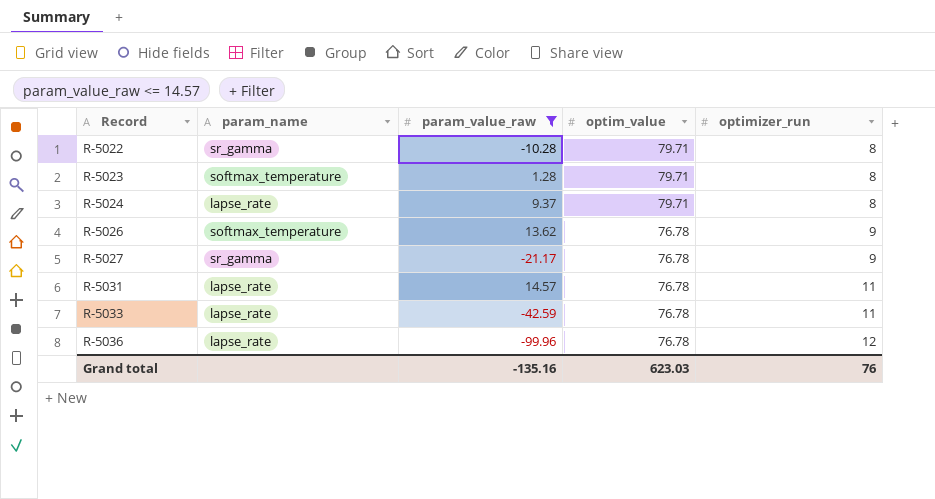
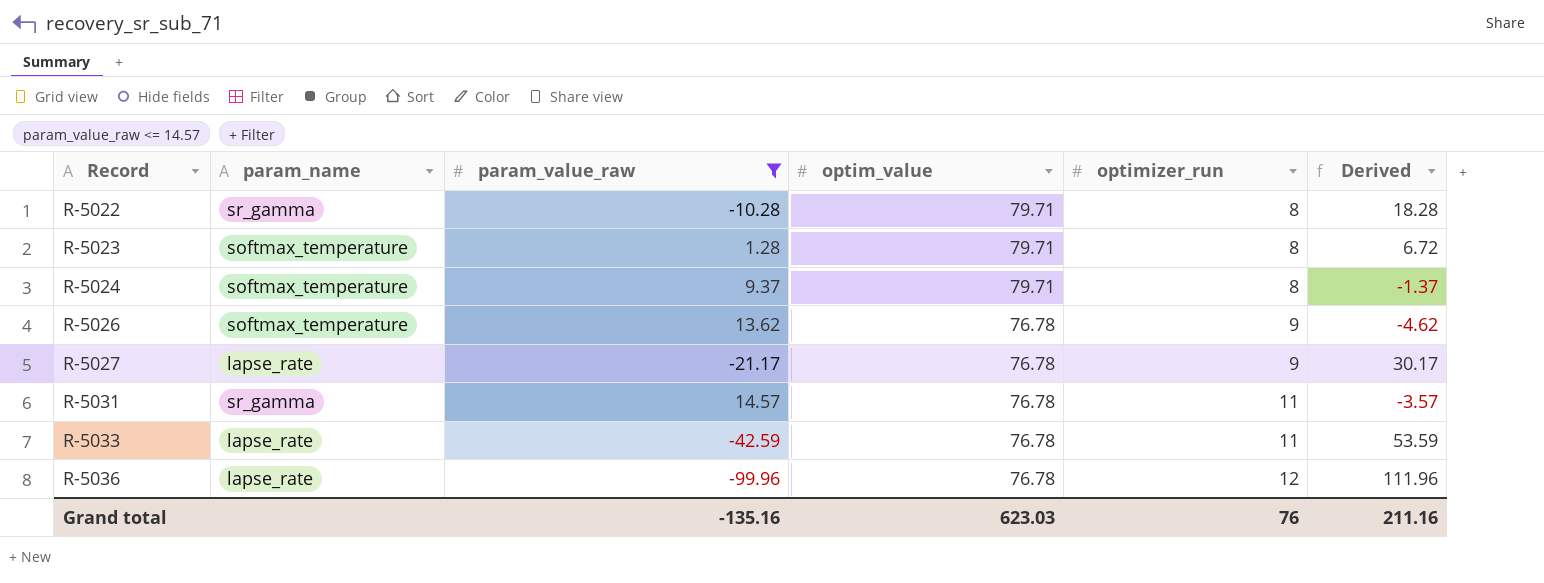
column Derived | formula: none -> [optimizer_run] - [param_value_raw]
R-5024 | param_name: lapse_rate -> softmax_temperature
R-5027 | param_name: sr_gamma -> lapse_rate
R-5031 | param_name: lapse_rate -> sr_gamma

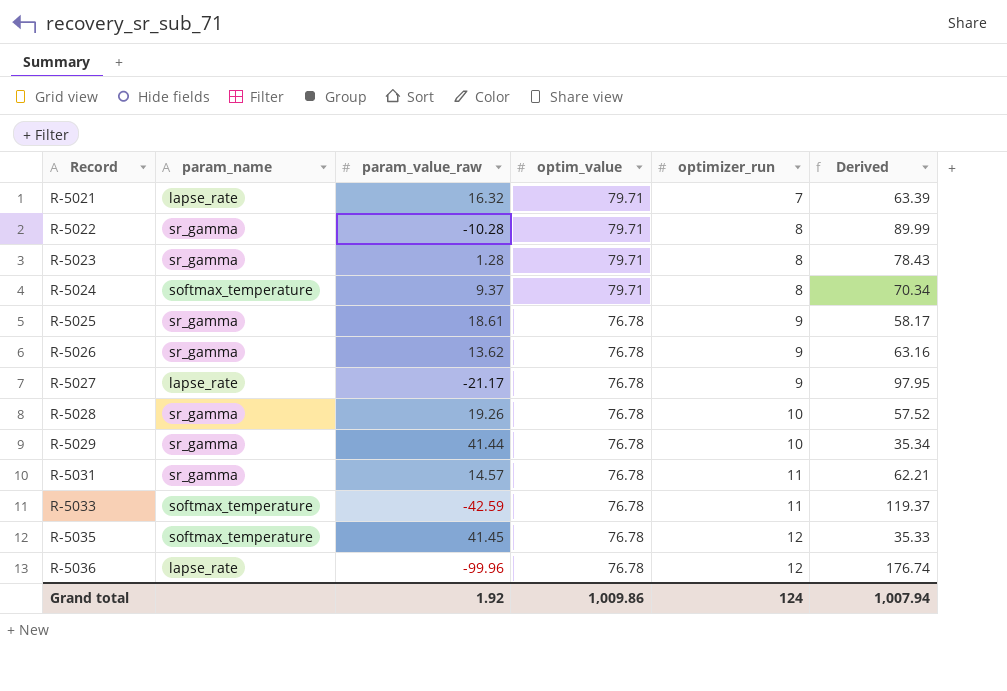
filter: param_value_raw <= 14.57 -> none
column Derived | formula: [optimizer_run] - [param_value_raw] -> [optim_value] - [param_value_raw]
R-5023 | param_name: softmax_temperature -> sr_gamma
R-5026 | param_name: softmax_temperature -> sr_gamma
R-5033 | param_name: lapse_rate -> softmax_temperature
Grand total | param_value_raw: -135.16 -> 1.92
Grand total | optim_value: 623.03 -> 1,009.86
Grand total | optimizer_run: 76 -> 124
Grand total | Derived: 211.16 -> 1,007.94

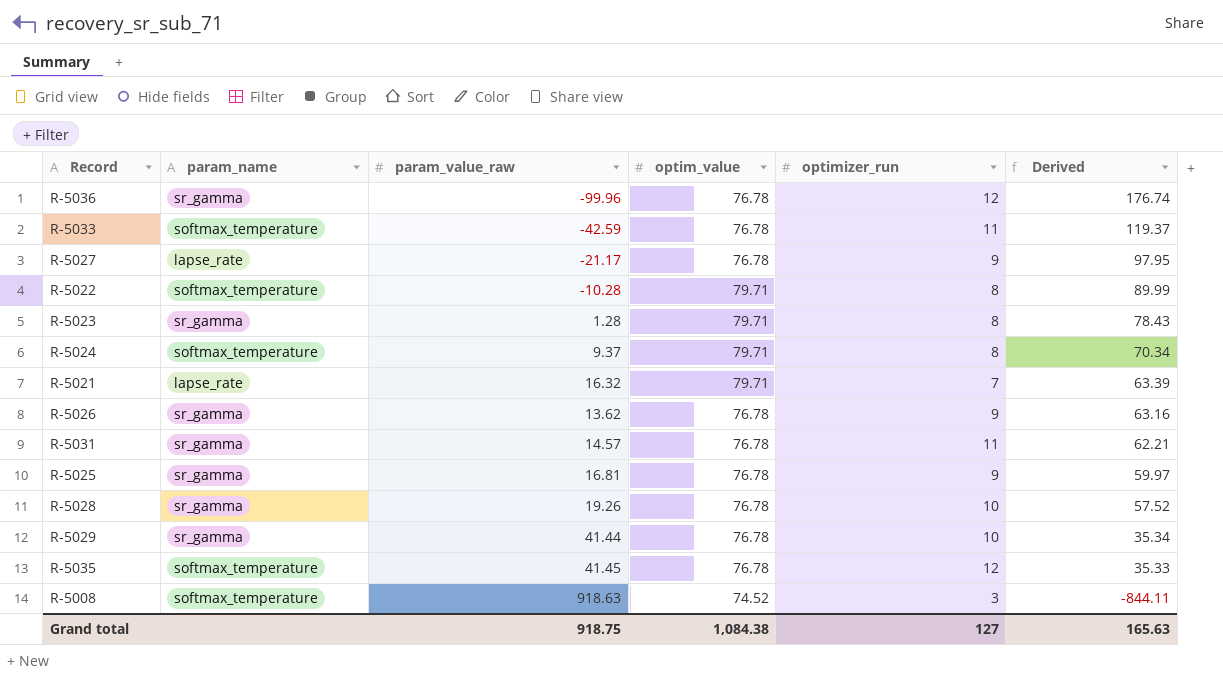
row order: Record ascending -> Derived descending
R-5036 | param_name: lapse_rate -> sr_gamma
R-5022 | param_name: sr_gamma -> softmax_temperature
R-5025 | param_value_raw: 18.61 -> 16.81
R-5025 | Derived: 58.17 -> 59.97
row R-5008: none -> softmax_temperature | 918.63 | 74.52 | 3 | -844.11
Grand total | param_value_raw: 1.92 -> 918.75
Grand total | optim_value: 1,009.86 -> 1,084.38
Grand total | optimizer_run: 124 -> 127
Grand total | Derived: 1,007.94 -> 165.63

